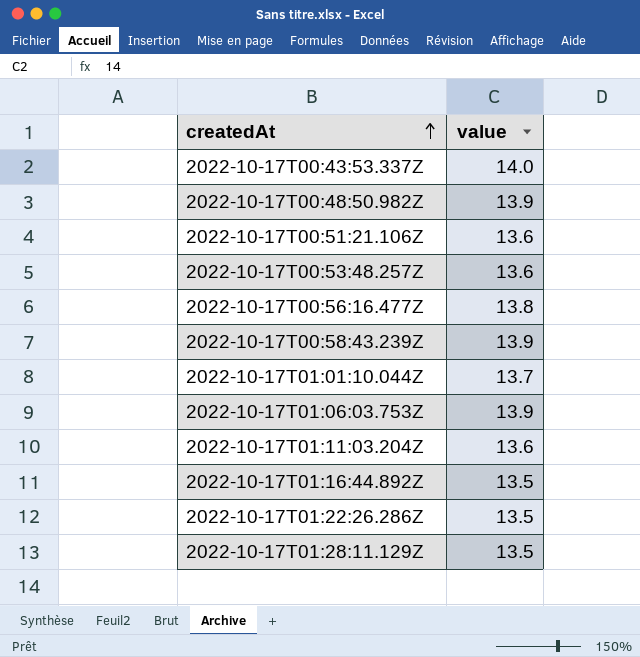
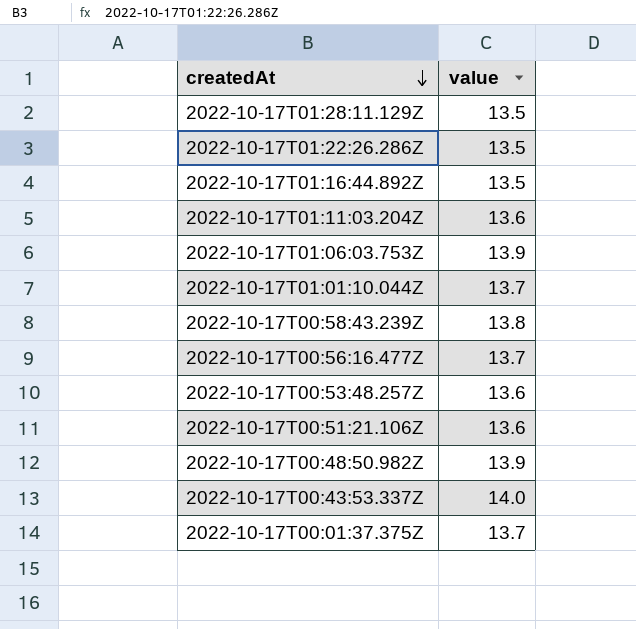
row order: createdAt ascending -> createdAt descending
2022-10-17T00:58:43.239Z | value: 13.9 -> 13.8
2022-10-17T00:56:16.477Z | value: 13.8 -> 13.7
row 2022-10-17T00:01:37.375Z: none -> 13.7

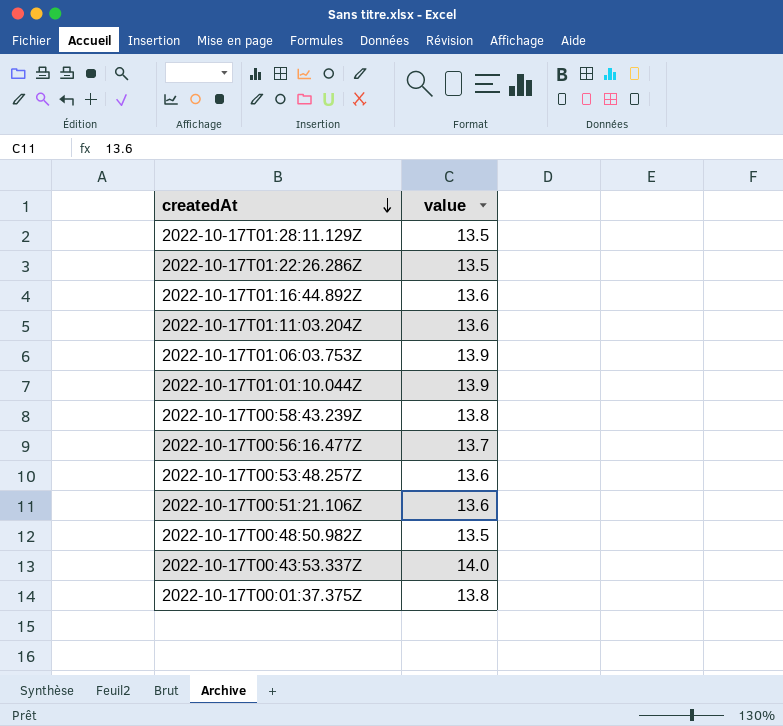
2022-10-17T01:16:44.892Z | value: 13.5 -> 13.6
2022-10-17T01:01:10.044Z | value: 13.7 -> 13.9
2022-10-17T00:48:50.982Z | value: 13.9 -> 13.5
2022-10-17T00:01:37.375Z | value: 13.7 -> 13.8

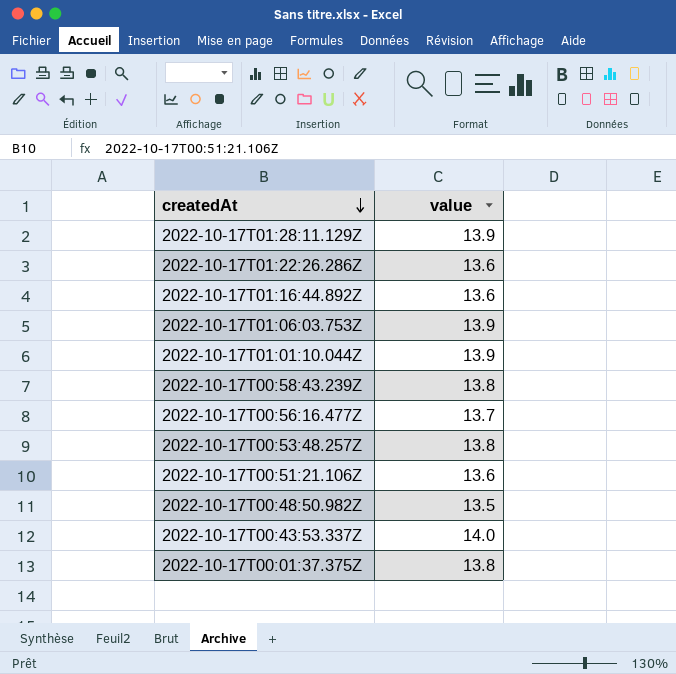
row 2022-10-17T01:11:03.204Z: 13.6 -> none
2022-10-17T01:28:11.129Z | value: 13.5 -> 13.9
2022-10-17T01:22:26.286Z | value: 13.5 -> 13.6
2022-10-17T00:53:48.257Z | value: 13.6 -> 13.8

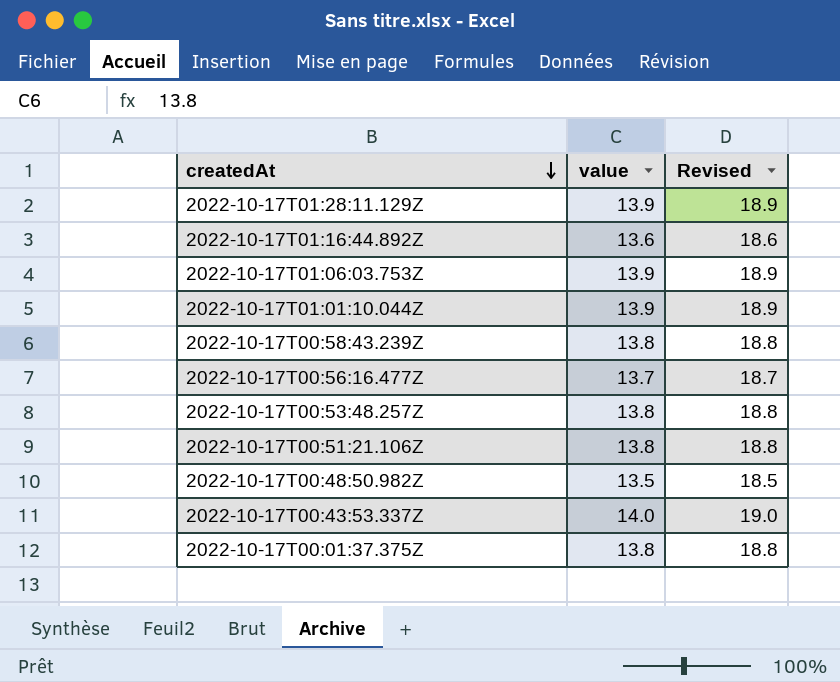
column Revised | formula: none -> [value] + 5
row 2022-10-17T01:22:26.286Z: 13.6 -> none
2022-10-17T00:51:21.106Z | value: 13.6 -> 13.8

